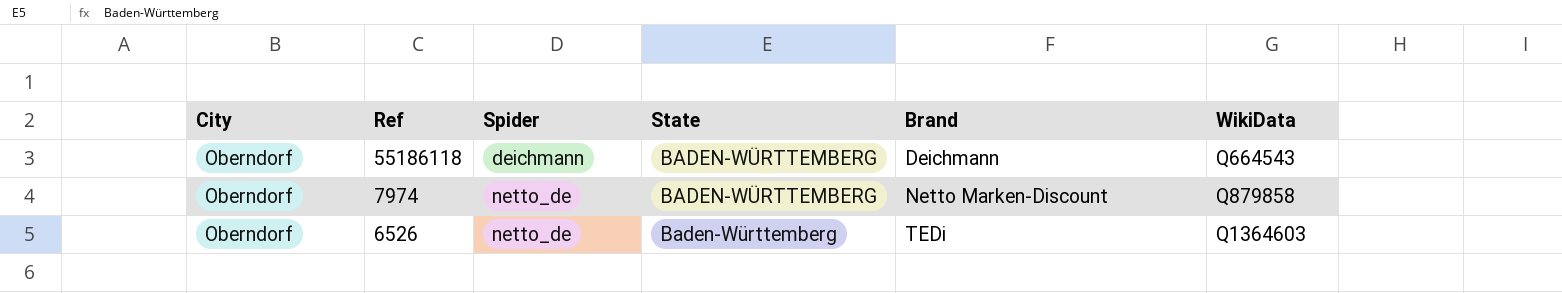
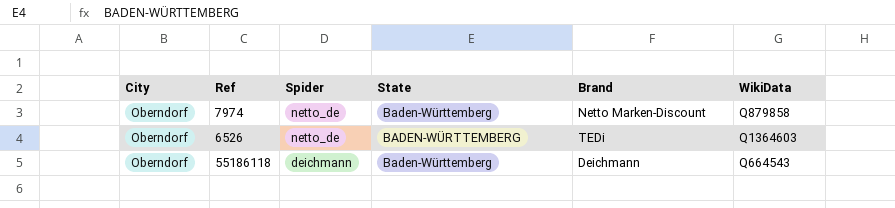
row order: Ref descending -> Spider descending
7974 | State: BADEN-WÜRTTEMBERG -> Baden-Württemberg
6526 | State: Baden-Württemberg -> BADEN-WÜRTTEMBERG
55186118 | State: BADEN-WÜRTTEMBERG -> Baden-Württemberg

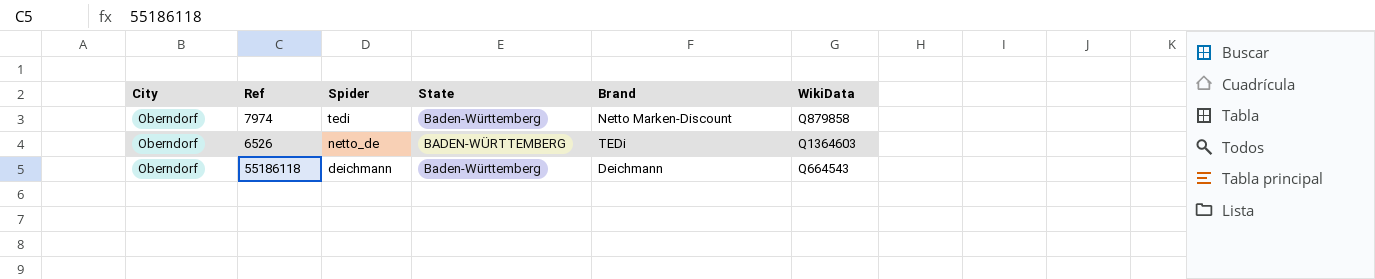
7974 | Spider: netto_de -> tedi

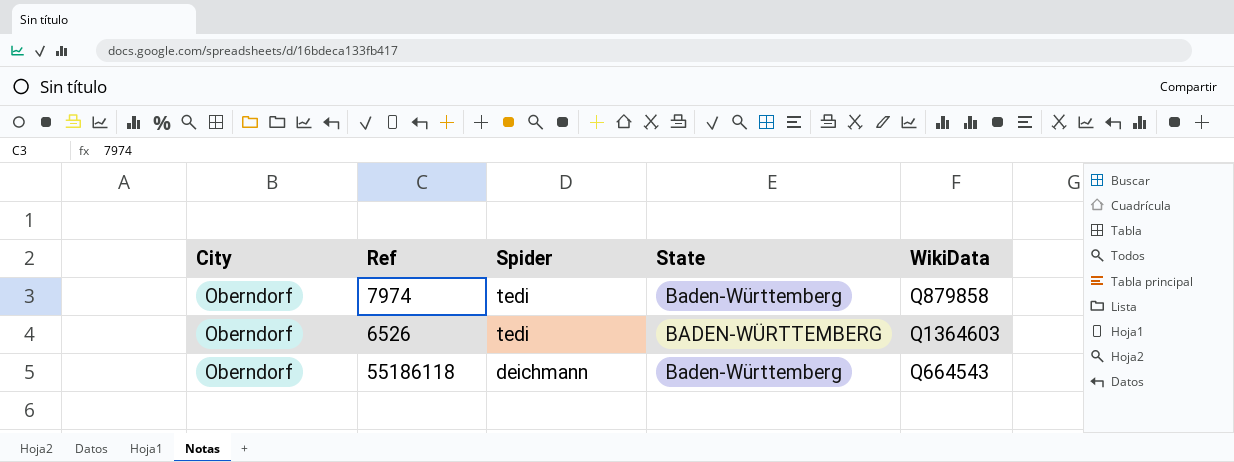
column Brand | position: 5 -> none
6526 | Spider: netto_de -> tedi

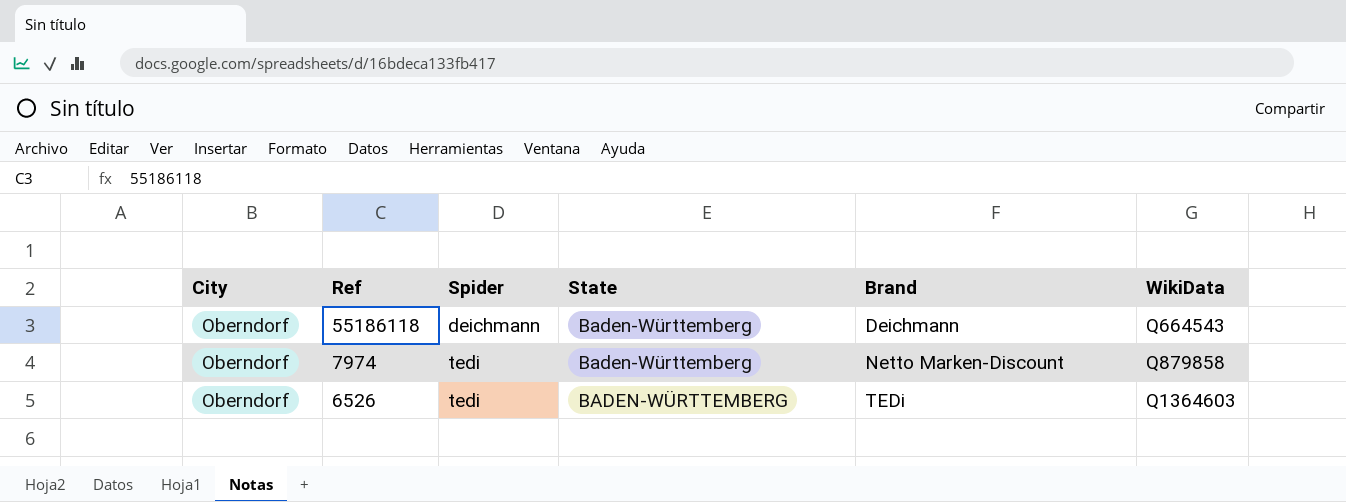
row order: Spider descending -> Ref descending
column Brand | position: none -> 5

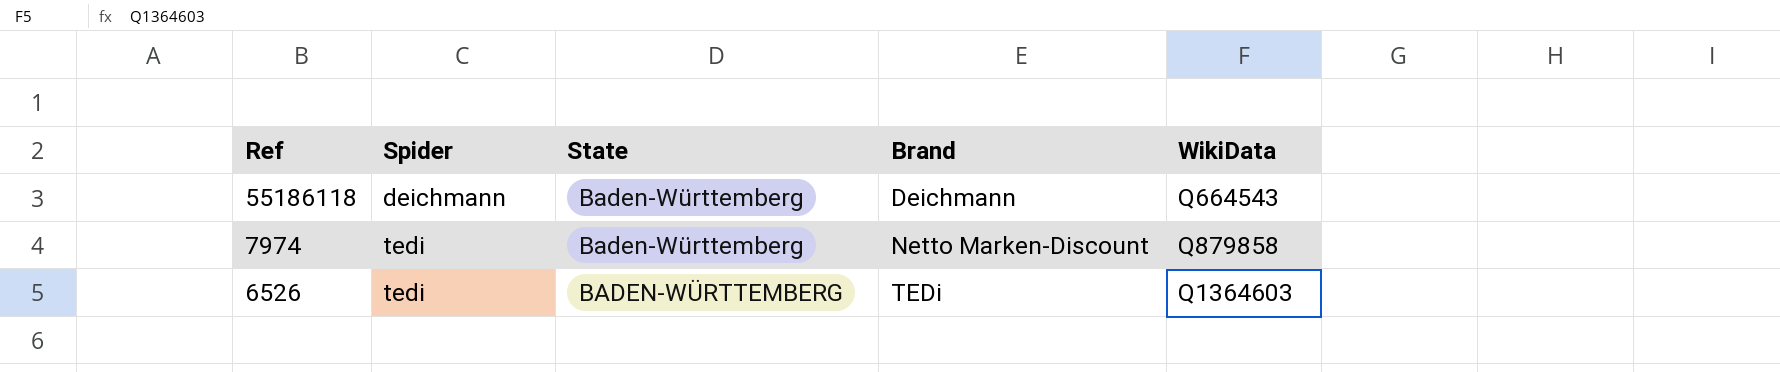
column City | position: 1 -> none

